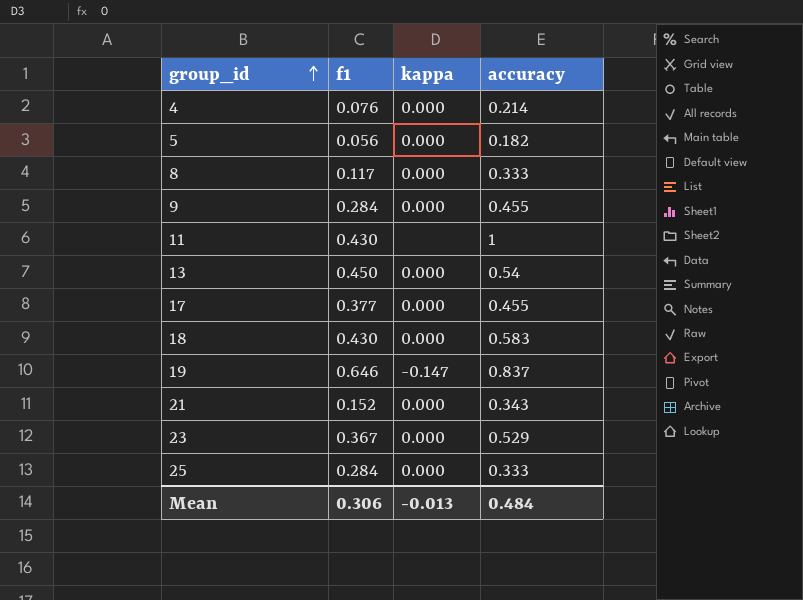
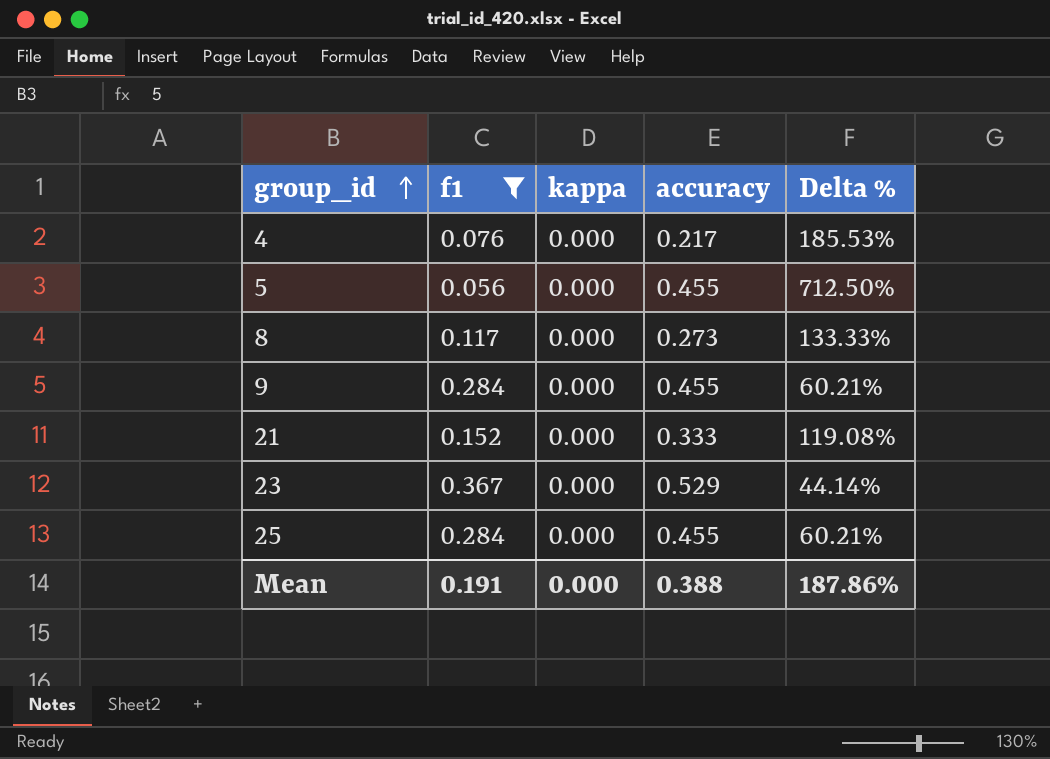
filter: none -> f1 <= 0.367
column Delta % | formula: none -> ([accuracy] - [f1]) / [f1]
4 | accuracy: 0.214 -> 0.217
5 | accuracy: 0.182 -> 0.455
8 | accuracy: 0.333 -> 0.273
21 | accuracy: 0.343 -> 0.333
25 | accuracy: 0.333 -> 0.455
Mean | f1: 0.306 -> 0.191
Mean | kappa: -0.013 -> 0.000
Mean | accuracy: 0.484 -> 0.388

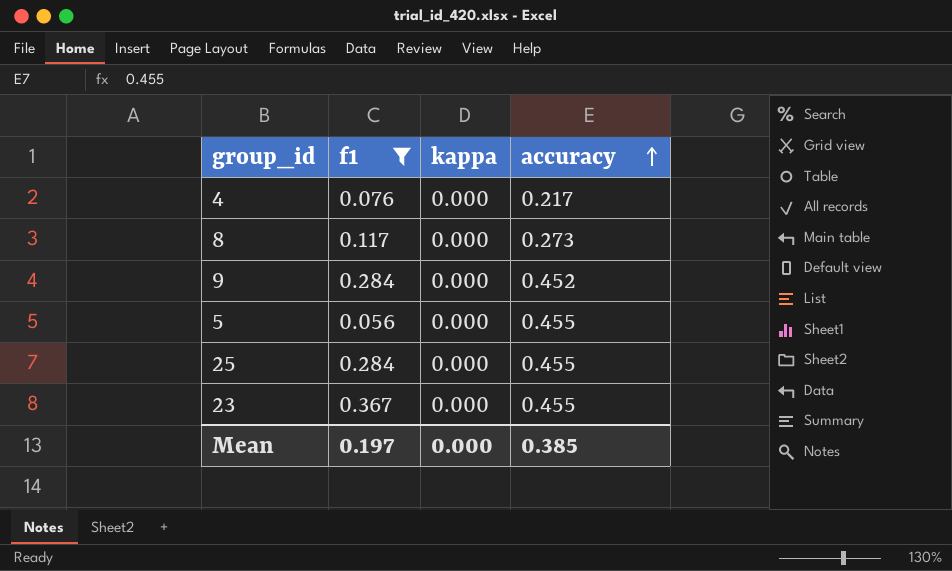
row order: group_id ascending -> accuracy ascending
column Delta % | formula: ([accuracy] - [f1]) / [f1] -> none
row 21: 0.152 | 0.000 | 0.333 | 119.08% -> none
9 | accuracy: 0.455 -> 0.452
23 | accuracy: 0.529 -> 0.455
Mean | f1: 0.191 -> 0.197
Mean | accuracy: 0.388 -> 0.385

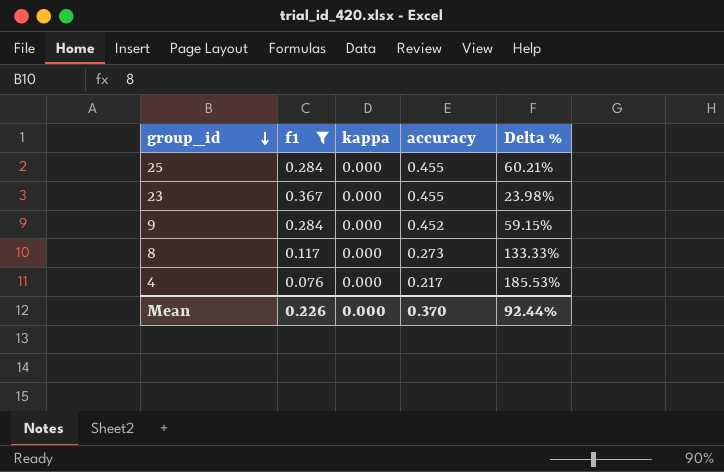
row order: accuracy ascending -> group_id descending
column Delta % | formula: none -> ([accuracy] - [f1]) / [f1]
row 5: 0.056 | 0.000 | 0.455 -> none
Mean | f1: 0.197 -> 0.226
Mean | accuracy: 0.385 -> 0.370

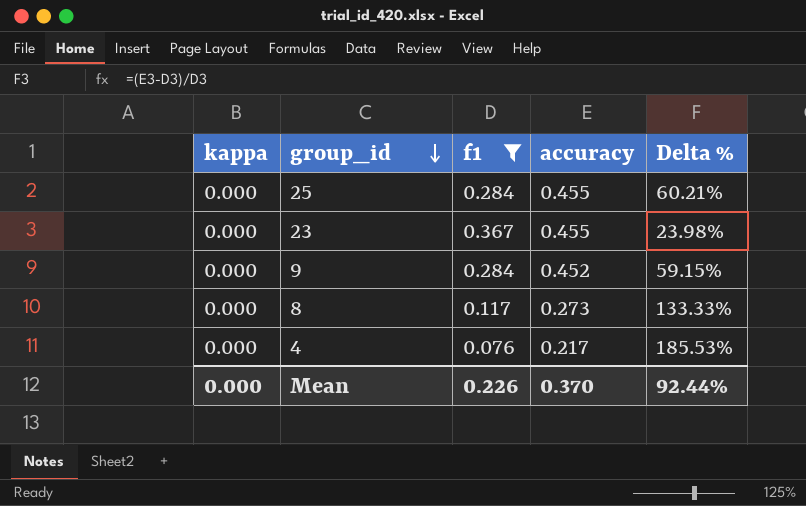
column kappa | position: 3 -> 1

